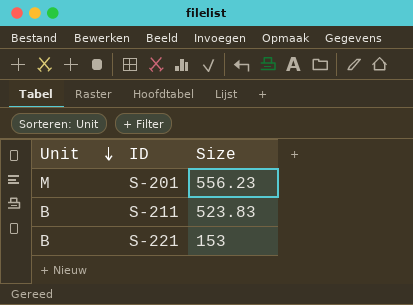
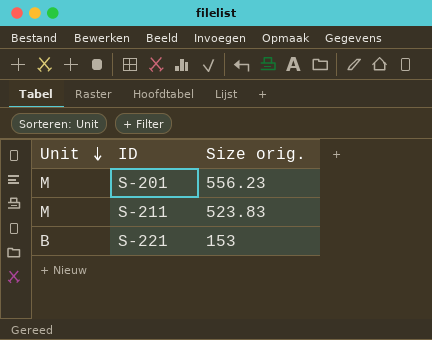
column name: Size -> Size orig.
S-211 | Unit: B -> M

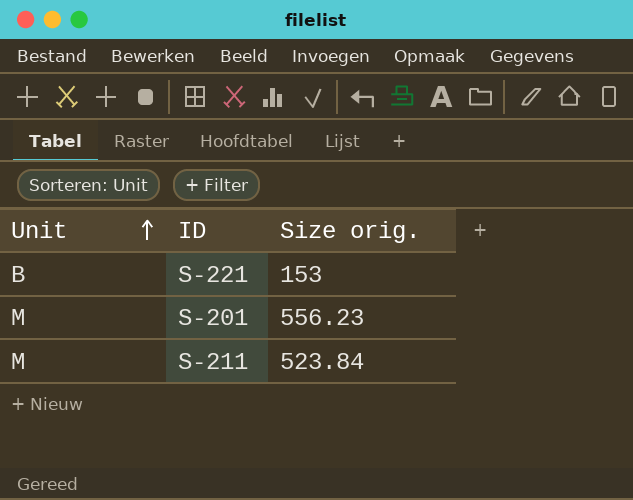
row order: Unit descending -> Unit ascending
S-211 | Size orig.: 523.83 -> 523.84

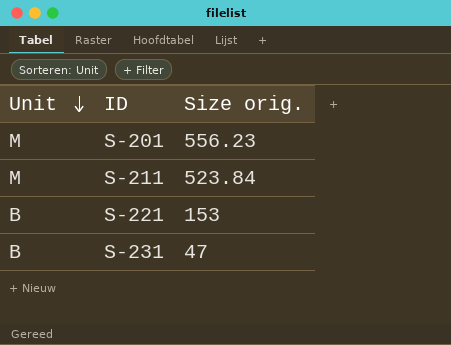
row order: Unit ascending -> Unit descending
row S-231: none -> B | 47

